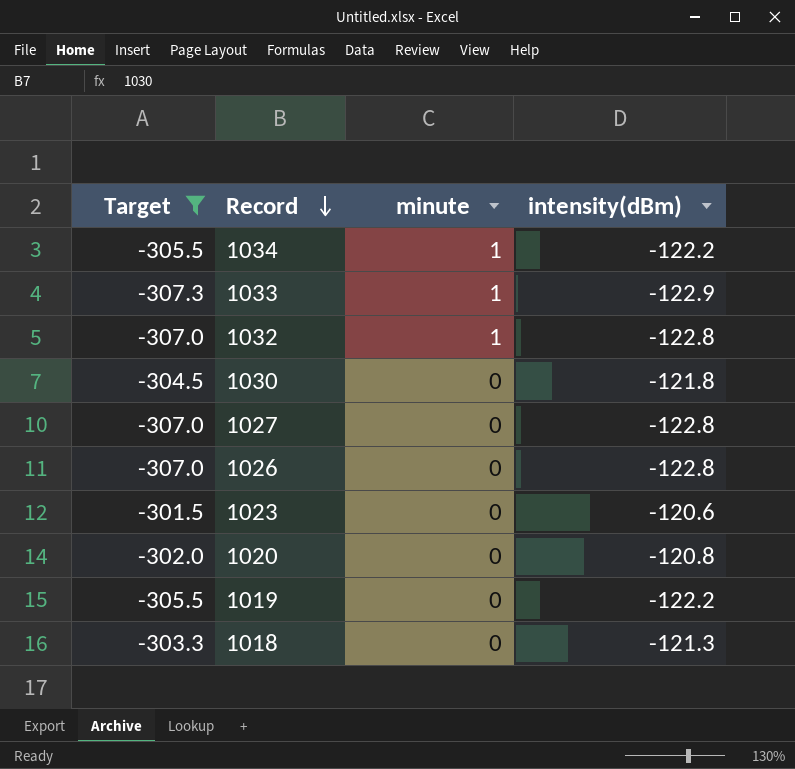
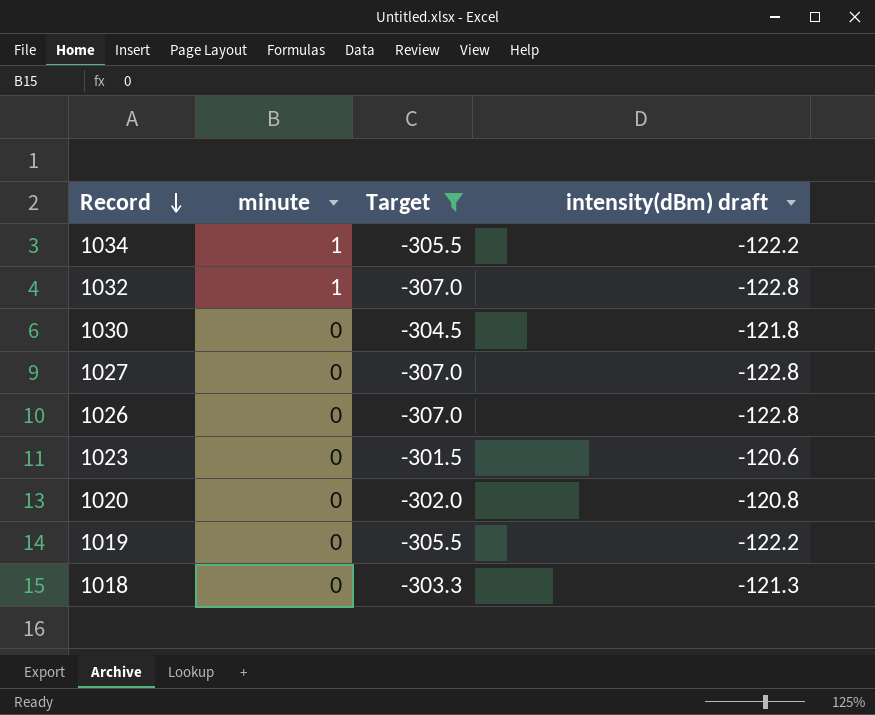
column Target | position: 1 -> 3
column name: intensity(dBm) -> intensity(dBm) draft
row 1033: -307.3 | 1 | -122.9 -> none

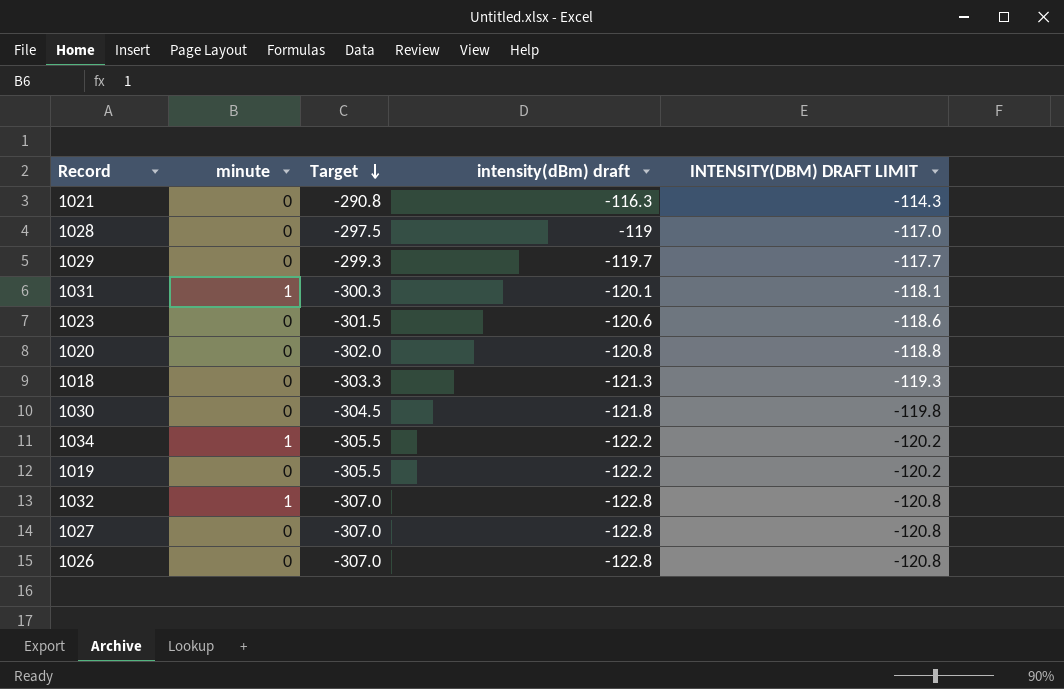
filter: Target <= -301.5 -> none
row order: Record descending -> Target descending
column INTENSITY(DBM) DRAFT LIMIT | formula: none -> [intensity(dBm) draft] + 2

